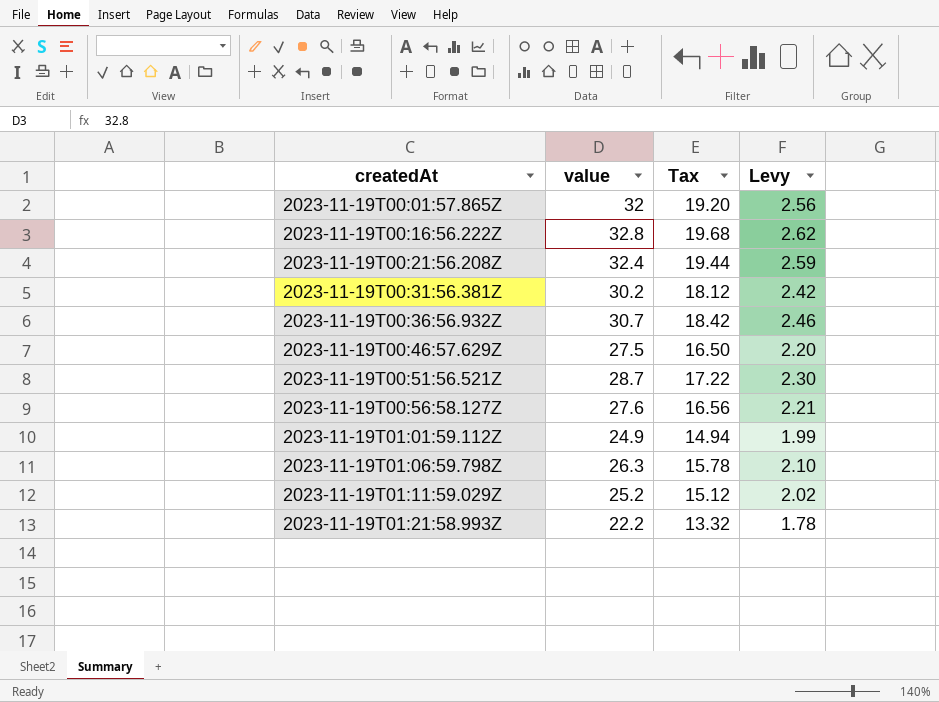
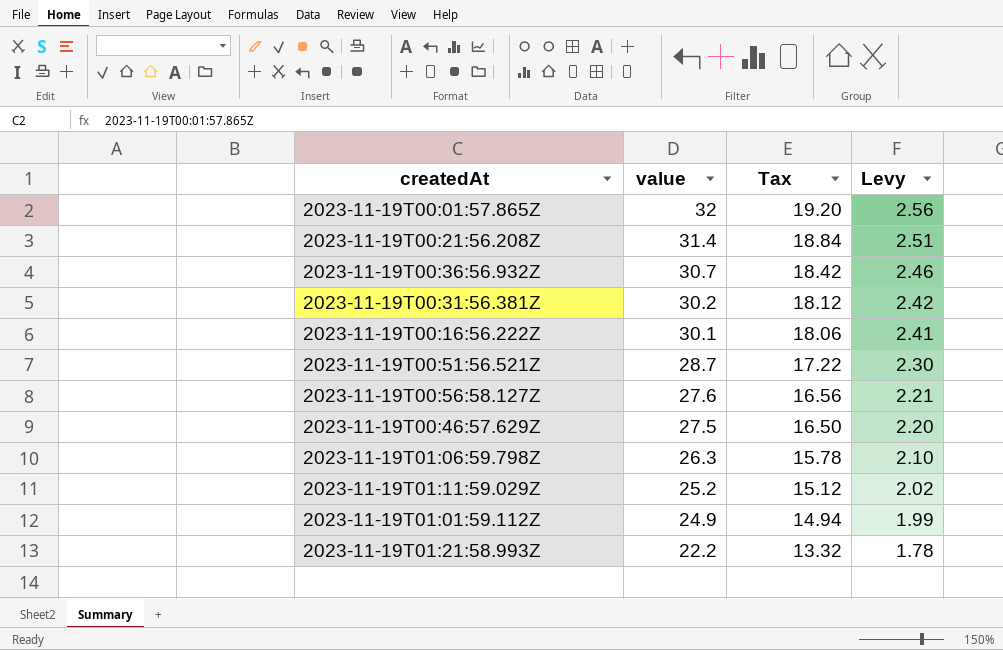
row order: createdAt ascending -> value descending
2023-11-19T00:21:56.208Z | value: 32.4 -> 31.4
2023-11-19T00:21:56.208Z | Tax: 19.44 -> 18.84
2023-11-19T00:21:56.208Z | Levy: 2.59 -> 2.51
2023-11-19T00:16:56.222Z | value: 32.8 -> 30.1
2023-11-19T00:16:56.222Z | Tax: 19.68 -> 18.06
2023-11-19T00:16:56.222Z | Levy: 2.62 -> 2.41

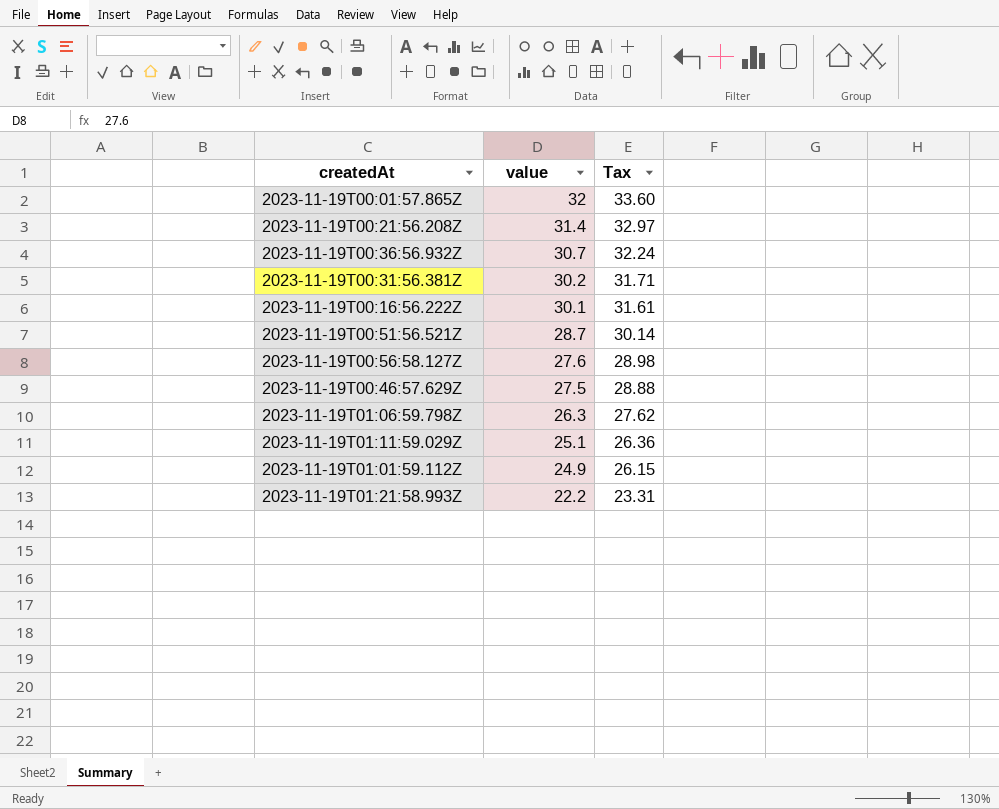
column Levy | formula: [value] * 0.08 -> none
column Tax | formula: [value] * 0.6 -> [value] * 1.05
2023-11-19T01:11:59.029Z | value: 25.2 -> 25.1

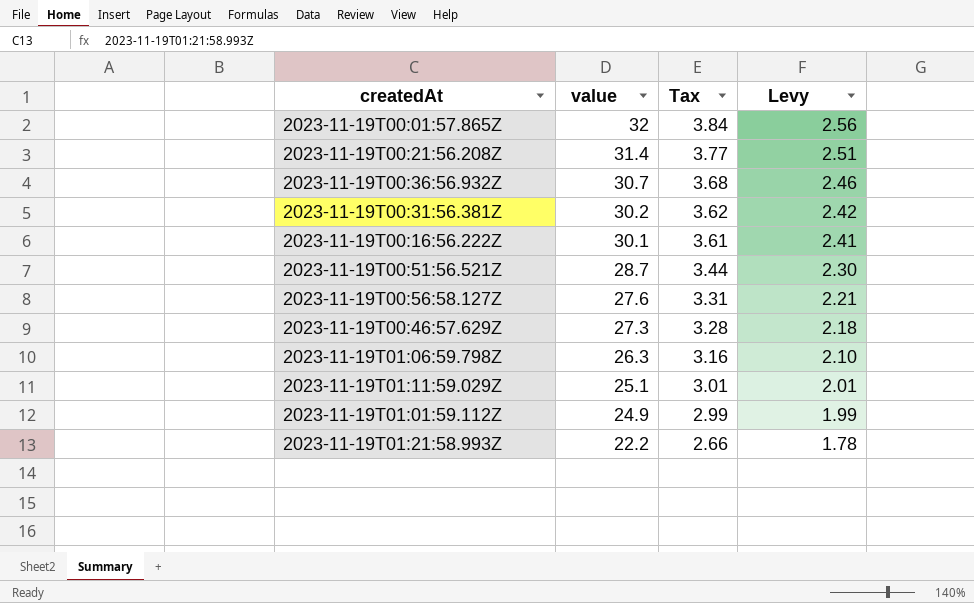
column Tax | formula: [value] * 1.05 -> [value] * 0.12
column Levy | formula: none -> [value] * 0.08
2023-11-19T00:46:57.629Z | value: 27.5 -> 27.3

